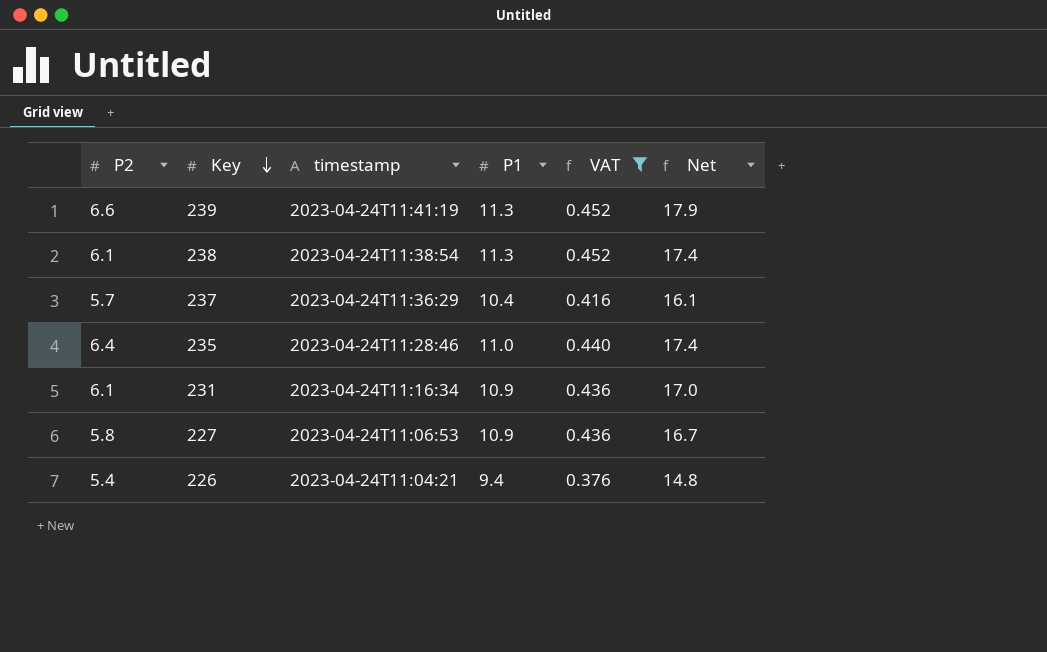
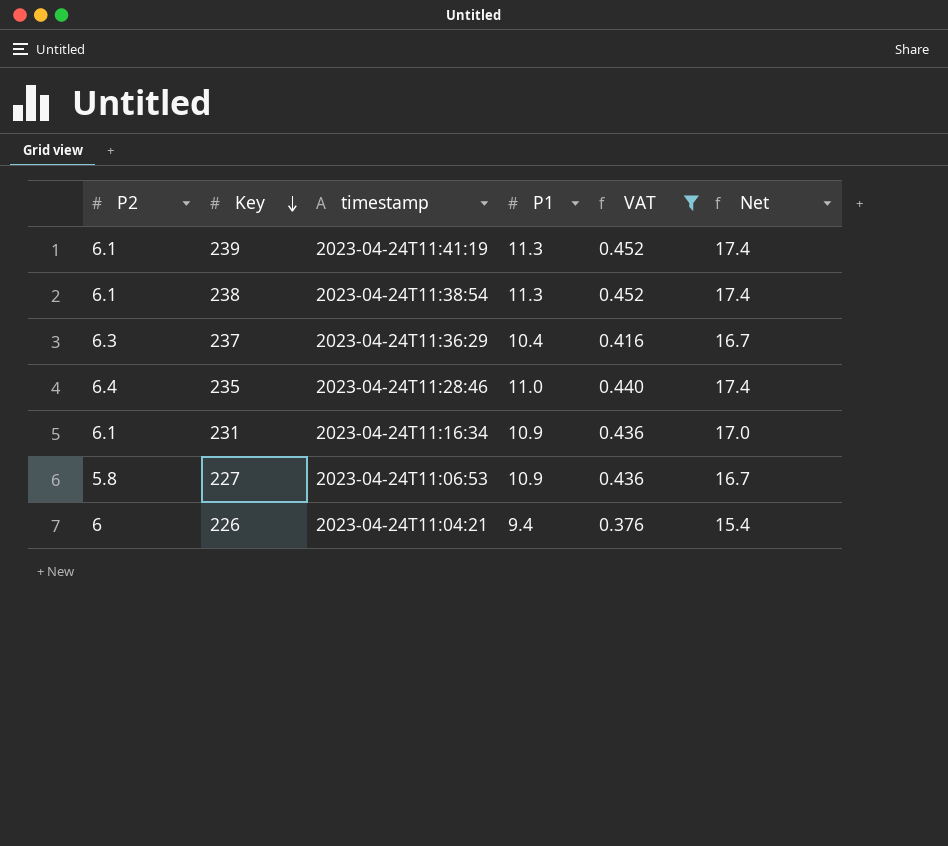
239 | P2: 6.6 -> 6.1
239 | Net: 17.9 -> 17.4
237 | P2: 5.7 -> 6.3
237 | Net: 16.1 -> 16.7
226 | P2: 5.4 -> 6
226 | Net: 14.8 -> 15.4

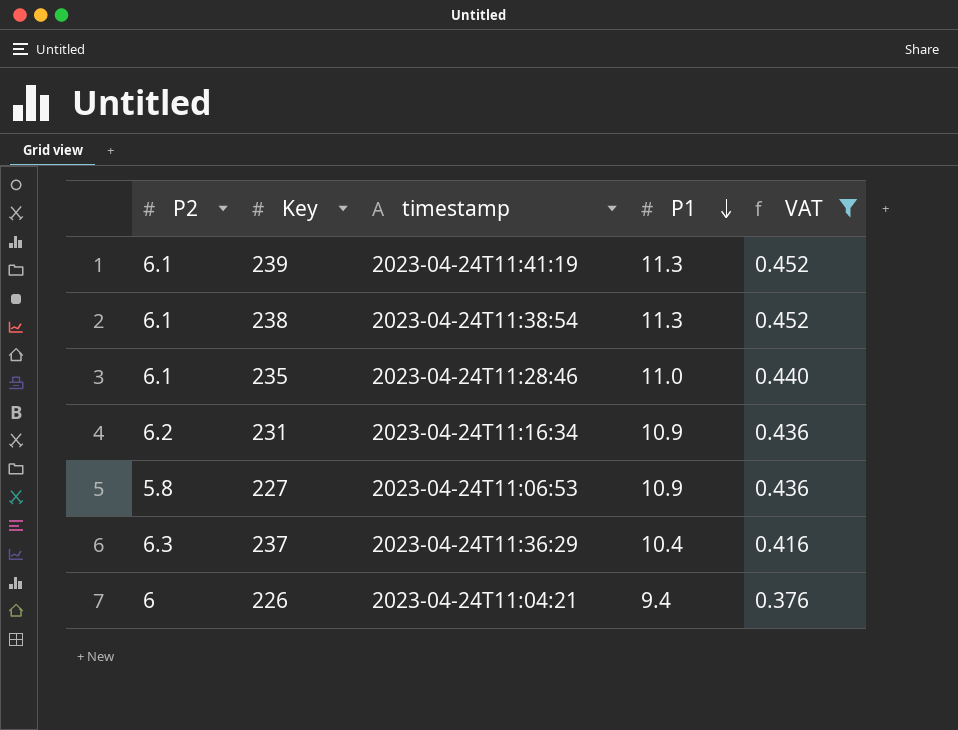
row order: Key descending -> P1 descending
column Net | formula: [P2] + [P1] -> none
235 | P2: 6.4 -> 6.1
231 | P2: 6.1 -> 6.2

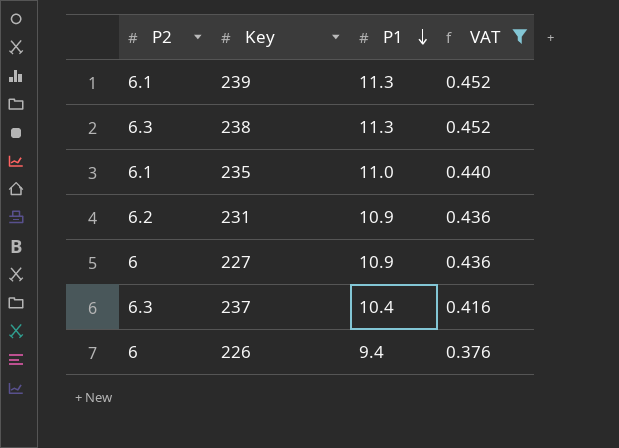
column timestamp | position: 3 -> none
238 | P2: 6.1 -> 6.3
227 | P2: 5.8 -> 6

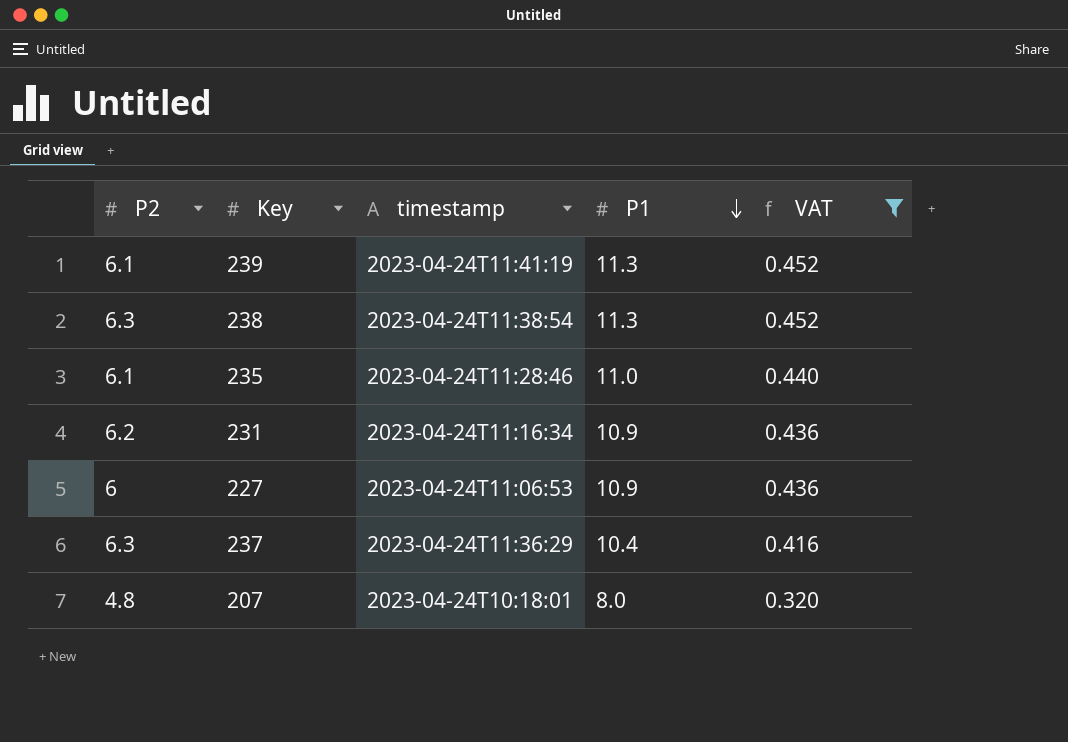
column timestamp | position: none -> 3
row 226: 6 | 9.4 | 0.376 -> none
row 207: none -> 4.8 | 2023-04-24T10:18:01 | 8.0 | 0.320

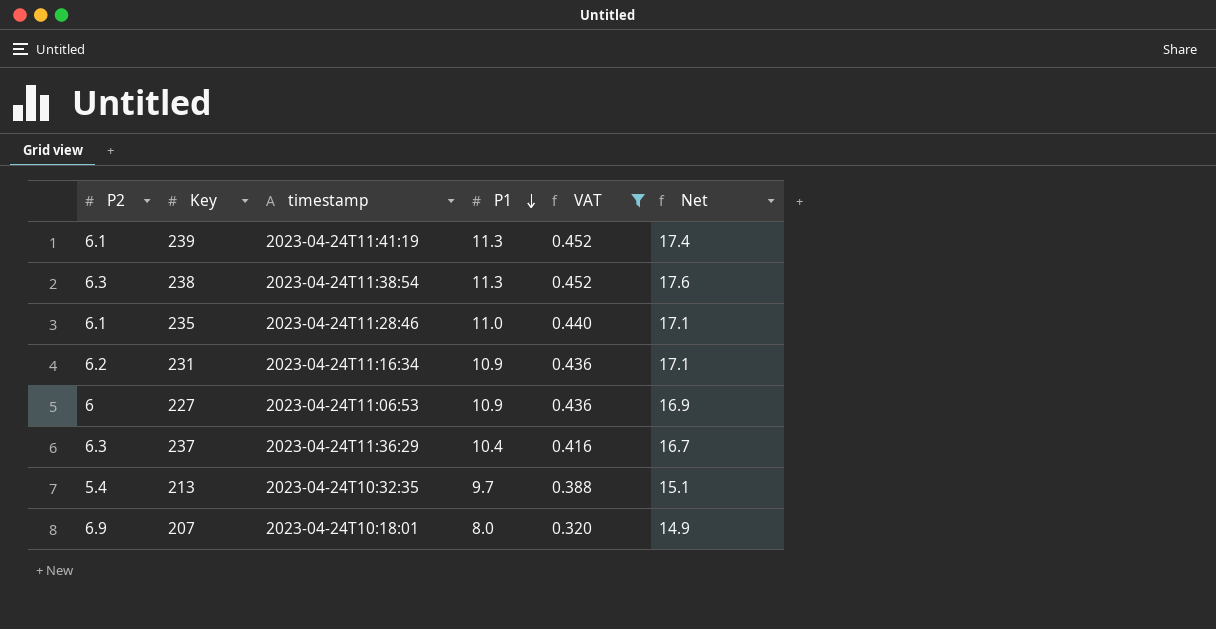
column Net | formula: none -> [P2] + [P1]
row 213: none -> 5.4 | 2023-04-24T10:32:35 | 9.7 | 0.388 | 15.1
207 | P2: 4.8 -> 6.9

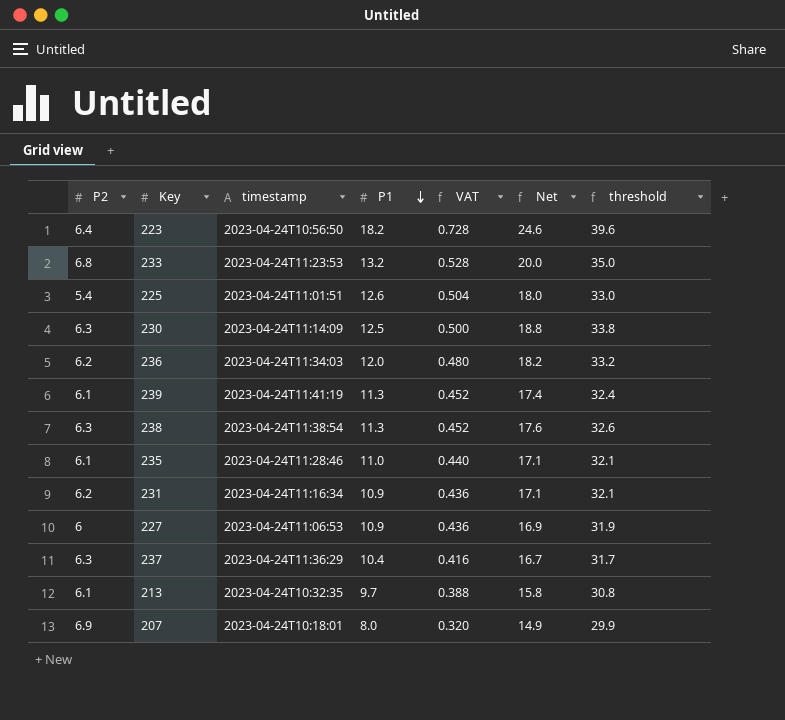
filter: VAT <= 0.452 -> none
column threshold | formula: none -> [Net] + 15
213 | P2: 5.4 -> 6.1
213 | Net: 15.1 -> 15.8

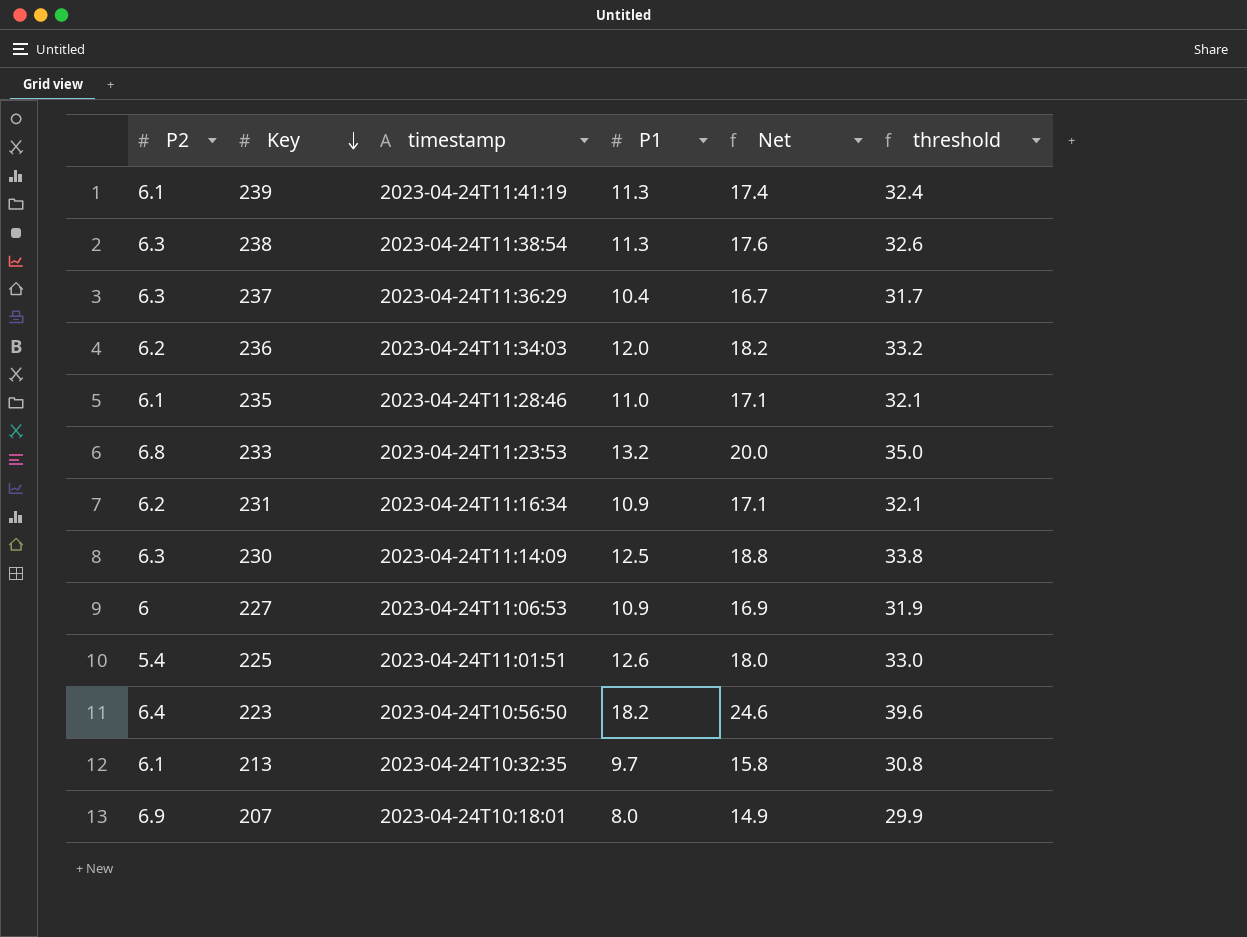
row order: P1 descending -> Key descending
column VAT | formula: [P1] * 0.04 -> none

